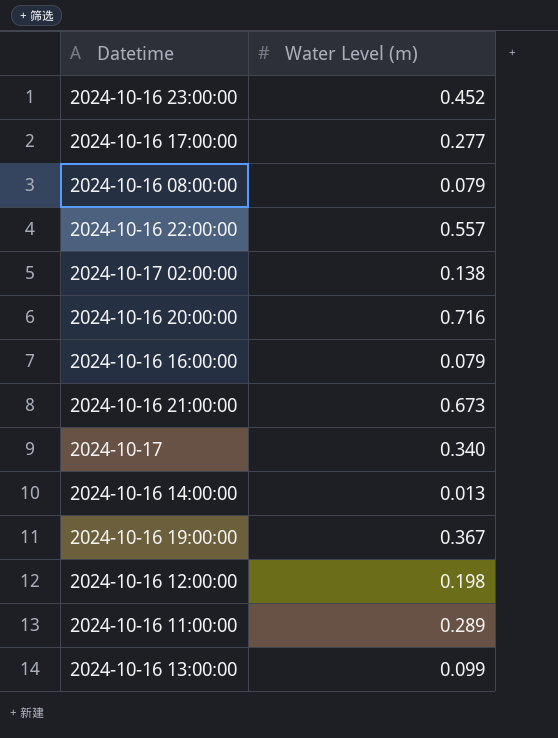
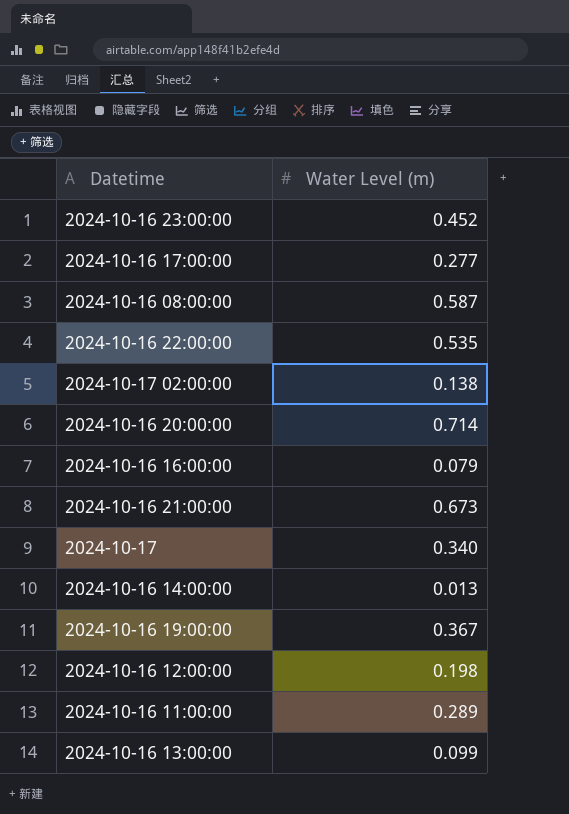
2024-10-16 08:00:00 | Water Level (m): 0.079 -> 0.587
2024-10-16 22:00:00 | Water Level (m): 0.557 -> 0.535
2024-10-16 20:00:00 | Water Level (m): 0.716 -> 0.714

